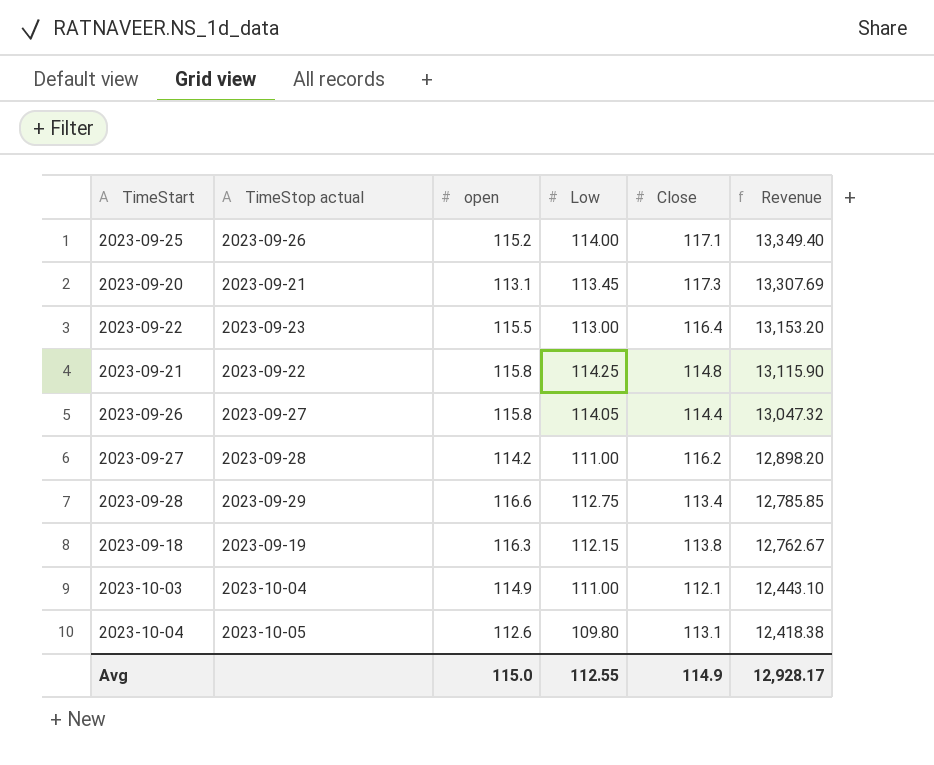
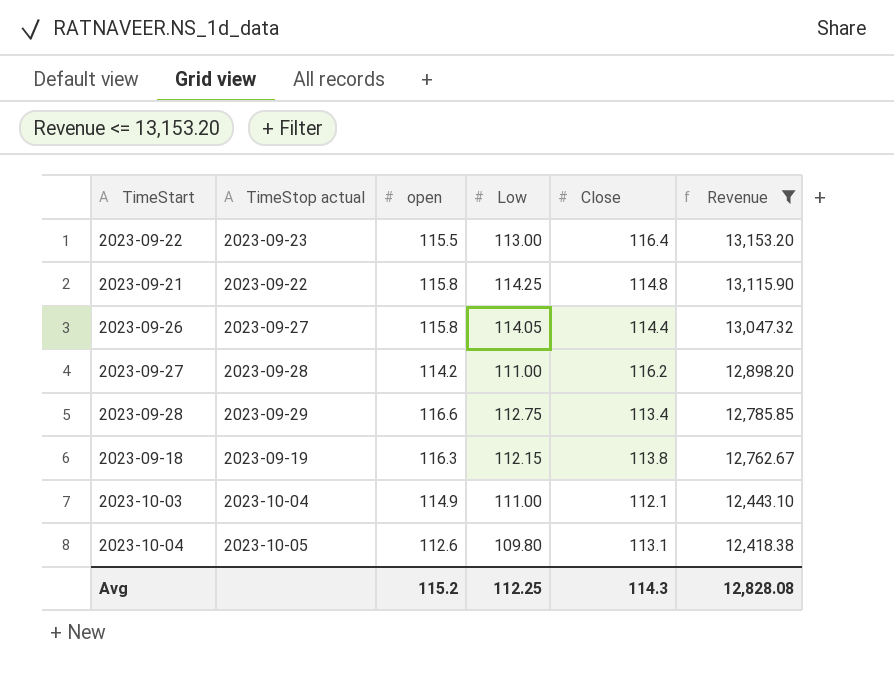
filter: none -> Revenue <= 13,153.20
Avg | open: 115.0 -> 115.2
Avg | Low: 112.55 -> 112.25
Avg | Close: 114.9 -> 114.3
Avg | Revenue: 12,928.17 -> 12,828.08

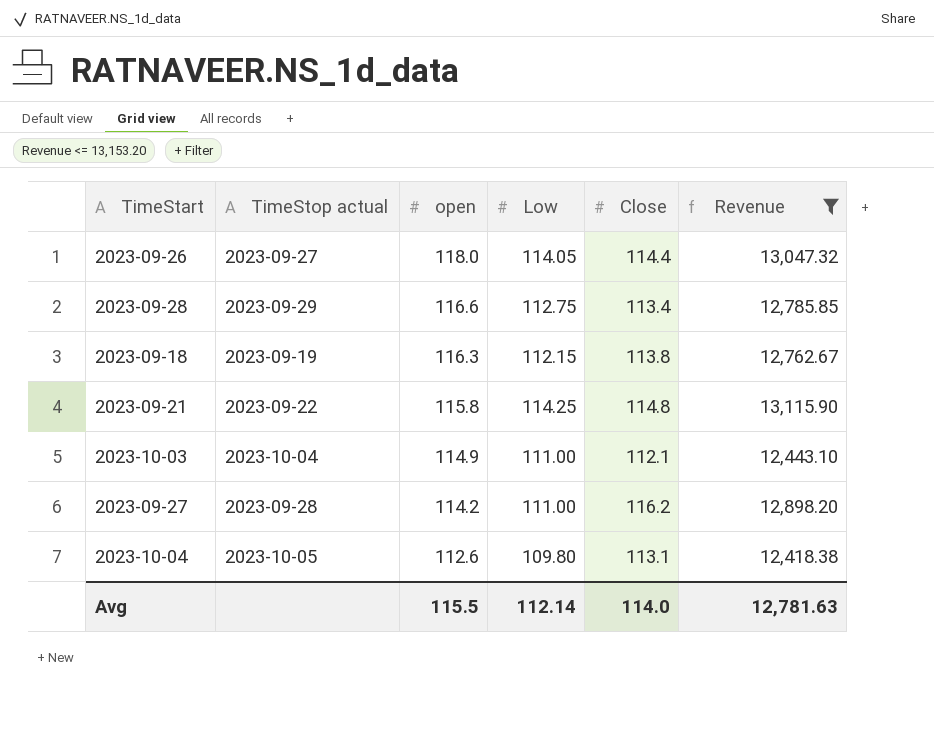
row order: Revenue descending -> open descending
row 2023-09-22: 2023-09-23 | 115.5 | 113.00 | 116.4 | 13,153.20 -> none
2023-09-26 | open: 115.8 -> 118.0
Avg | open: 115.2 -> 115.5
Avg | Low: 112.25 -> 112.14
Avg | Close: 114.3 -> 114.0
Avg | Revenue: 12,828.08 -> 12,781.63

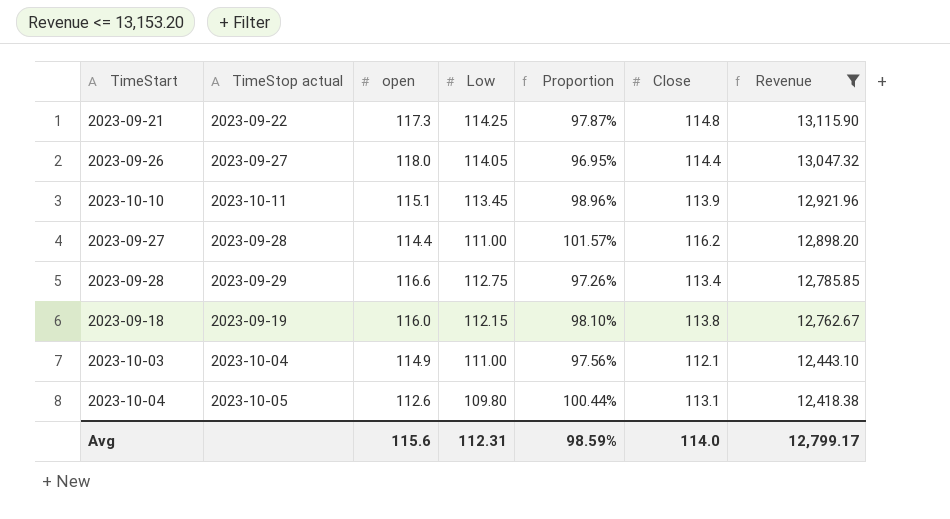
row order: open descending -> Revenue descending
column Proportion | formula: none -> [Close] / [open]
2023-09-21 | open: 115.8 -> 117.3
row 2023-10-10: none -> 2023-10-11 | 115.1 | 113.45 | 98.96% | 113.9 | 12,921.96
2023-09-27 | open: 114.2 -> 114.4
2023-09-18 | open: 116.3 -> 116.0
Avg | open: 115.5 -> 115.6
Avg | Low: 112.14 -> 112.31
Avg | Revenue: 12,781.63 -> 12,799.17

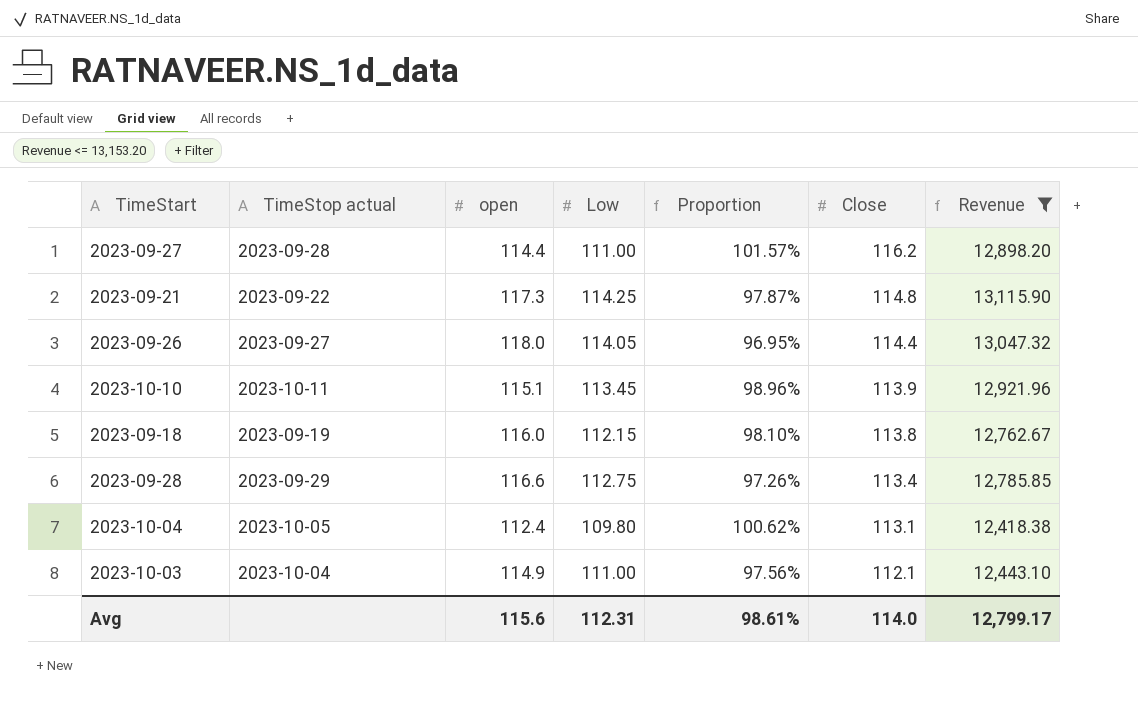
row order: Revenue descending -> Close descending
2023-10-04 | open: 112.6 -> 112.4
2023-10-04 | Proportion: 100.44% -> 100.62%
Avg | Proportion: 98.59% -> 98.61%

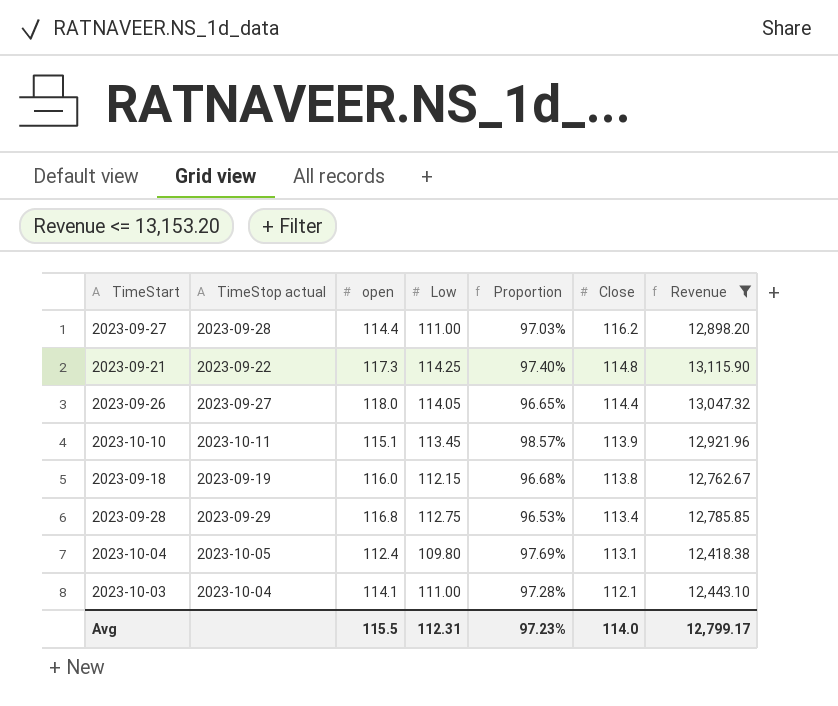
column Proportion | formula: [Close] / [open] -> [Low] / [open]
2023-09-28 | open: 116.6 -> 116.8
2023-10-03 | open: 114.9 -> 114.1
Avg | open: 115.6 -> 115.5
Avg | Proportion: 98.61% -> 97.23%

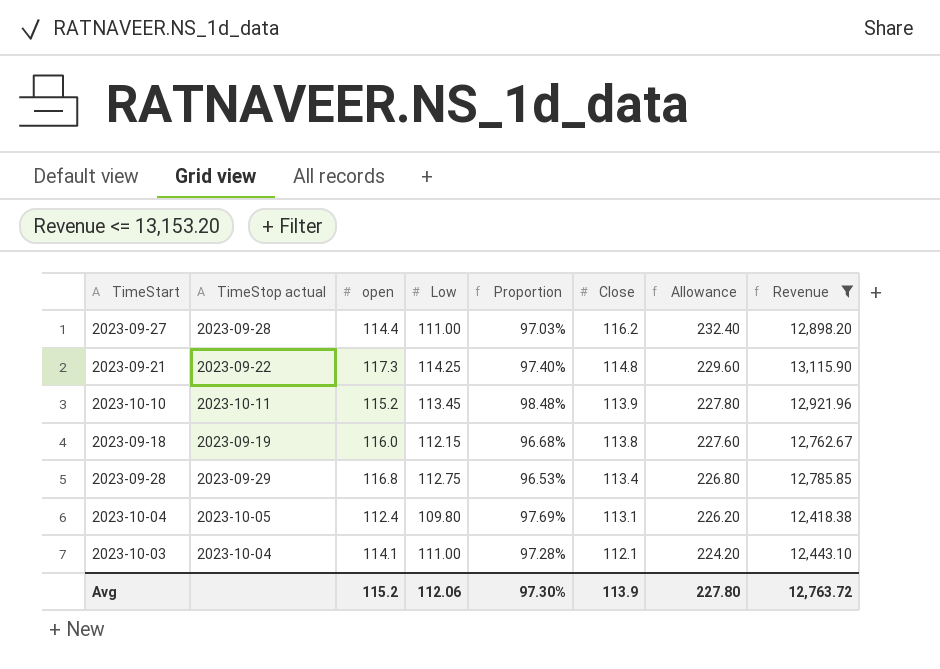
column Allowance | formula: none -> [Close] * 2
row 2023-09-26: 2023-09-27 | 118.0 | 114.05 | 96.65% | 114.4 | 13,047.32 -> none
2023-10-10 | open: 115.1 -> 115.2
2023-10-10 | Proportion: 98.57% -> 98.48%
Avg | open: 115.5 -> 115.2
Avg | Low: 112.31 -> 112.06
Avg | Proportion: 97.23% -> 97.30%
Avg | Close: 114.0 -> 113.9
Avg | Revenue: 12,799.17 -> 12,763.72

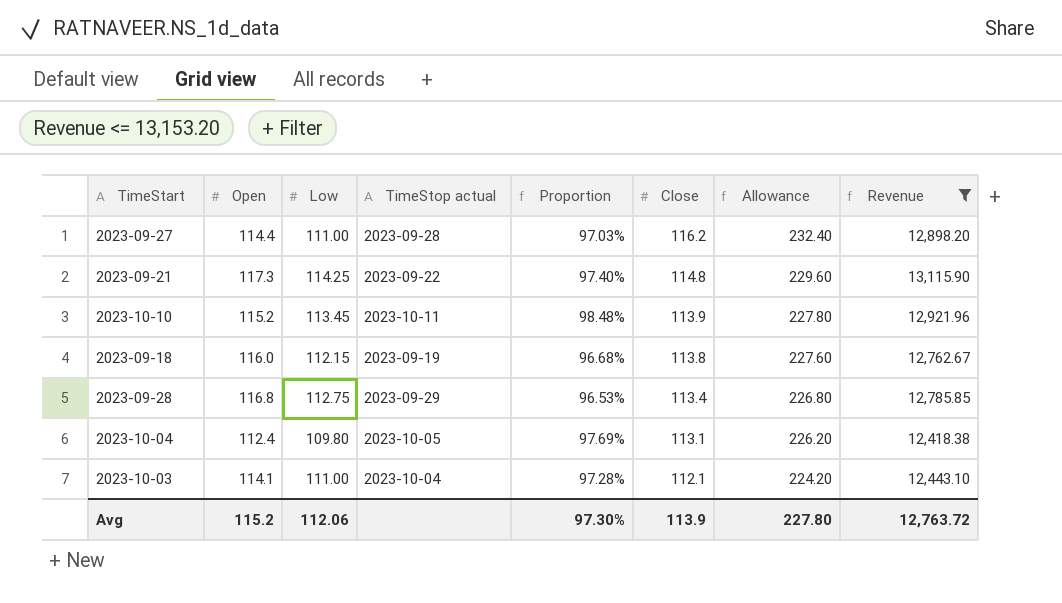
column name: open -> Open
column TimeStop actual | position: 2 -> 4

